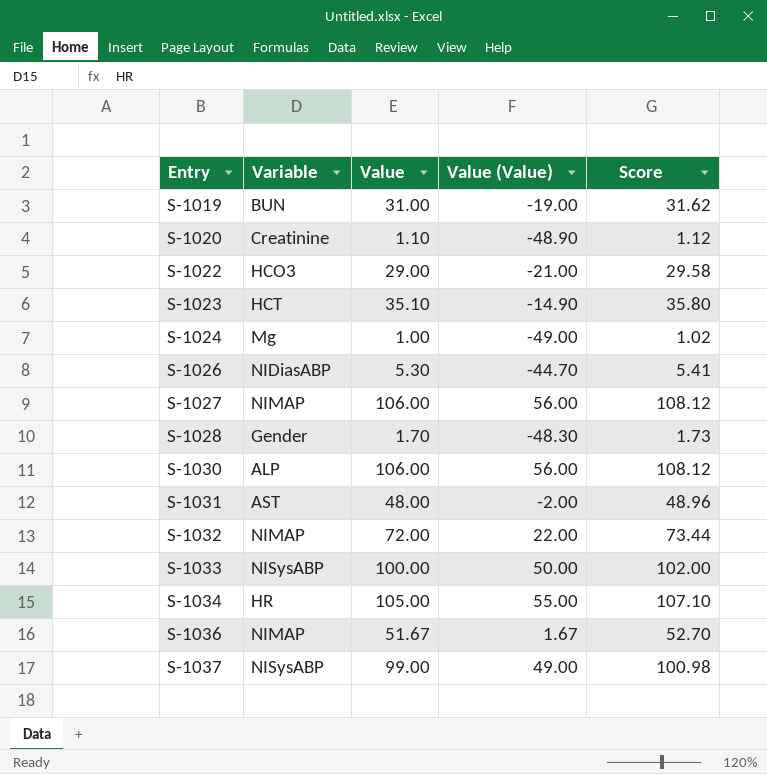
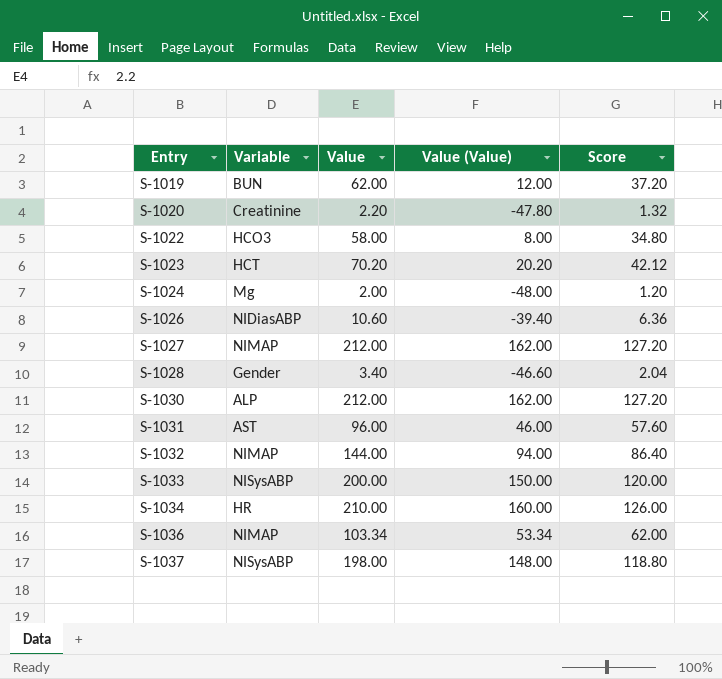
column Score | formula: [Value] * 1.02 -> [Value] * 0.6
S-1019 | Value: 31.00 -> 62.00
S-1019 | Value (Value): -19.00 -> 12.00
S-1020 | Value: 1.10 -> 2.20
S-1020 | Value (Value): -48.90 -> -47.80
S-1022 | Value: 29.00 -> 58.00
S-1022 | Value (Value): -21.00 -> 8.00
S-1023 | Value: 35.10 -> 70.20
S-1023 | Value (Value): -14.90 -> 20.20
S-1024 | Value: 1.00 -> 2.00
S-1024 | Value (Value): -49.00 -> -48.00
S-1026 | Value: 5.30 -> 10.60
S-1026 | Value (Value): -44.70 -> -39.40
S-1027 | Value: 106.00 -> 212.00
S-1027 | Value (Value): 56.00 -> 162.00
S-1028 | Value: 1.70 -> 3.40
S-1028 | Value (Value): -48.30 -> -46.60
S-1030 | Value: 106.00 -> 212.00
S-1030 | Value (Value): 56.00 -> 162.00
S-1031 | Value: 48.00 -> 96.00
S-1031 | Value (Value): -2.00 -> 46.00
S-1032 | Value: 72.00 -> 144.00
S-1032 | Value (Value): 22.00 -> 94.00
S-1033 | Value: 100.00 -> 200.00
S-1033 | Value (Value): 50.00 -> 150.00
S-1034 | Value: 105.00 -> 210.00
S-1034 | Value (Value): 55.00 -> 160.00
S-1036 | Value: 51.67 -> 103.34
S-1036 | Value (Value): 1.67 -> 53.34
S-1037 | Value: 99.00 -> 198.00
S-1037 | Value (Value): 49.00 -> 148.00

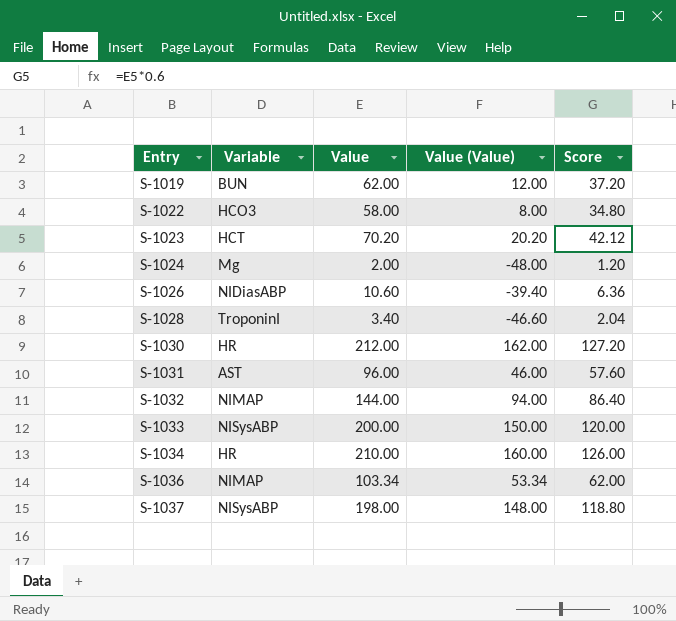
row S-1020: Creatinine | 2.20 | -47.80 | 1.32 -> none
row S-1027: NIMAP | 212.00 | 162.00 | 127.20 -> none
S-1028 | Variable: Gender -> TroponinI
S-1030 | Variable: ALP -> HR

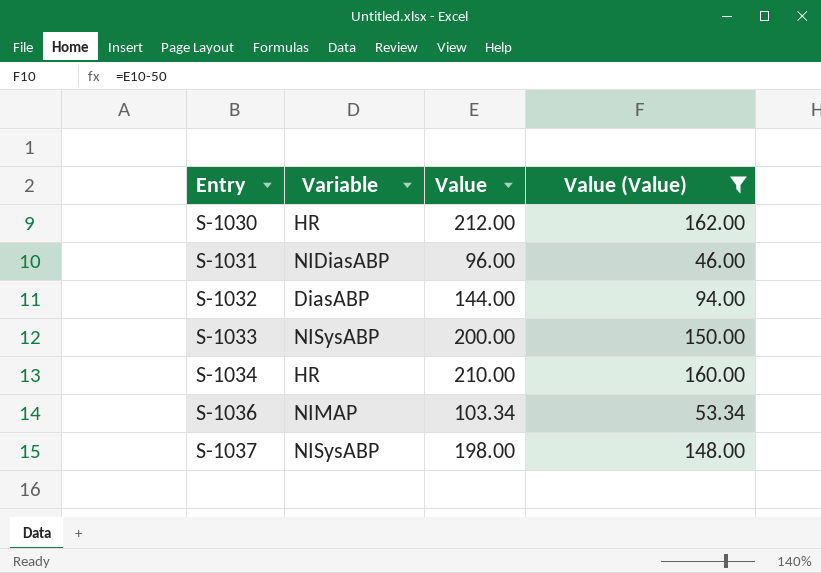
filter: none -> Value (Value) >= 46.00
column Score | formula: [Value] * 0.6 -> none
S-1031 | Variable: AST -> NIDiasABP
S-1032 | Variable: NIMAP -> DiasABP

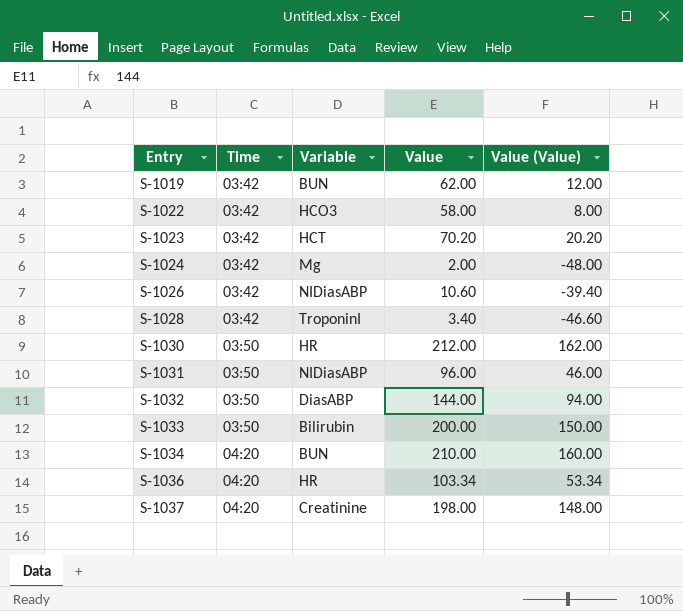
filter: Value (Value) >= 46.00 -> none
column Time | position: none -> 2
S-1033 | Variable: NISysABP -> Bilirubin
S-1034 | Variable: HR -> BUN
S-1036 | Variable: NIMAP -> HR
S-1037 | Variable: NISysABP -> Creatinine

